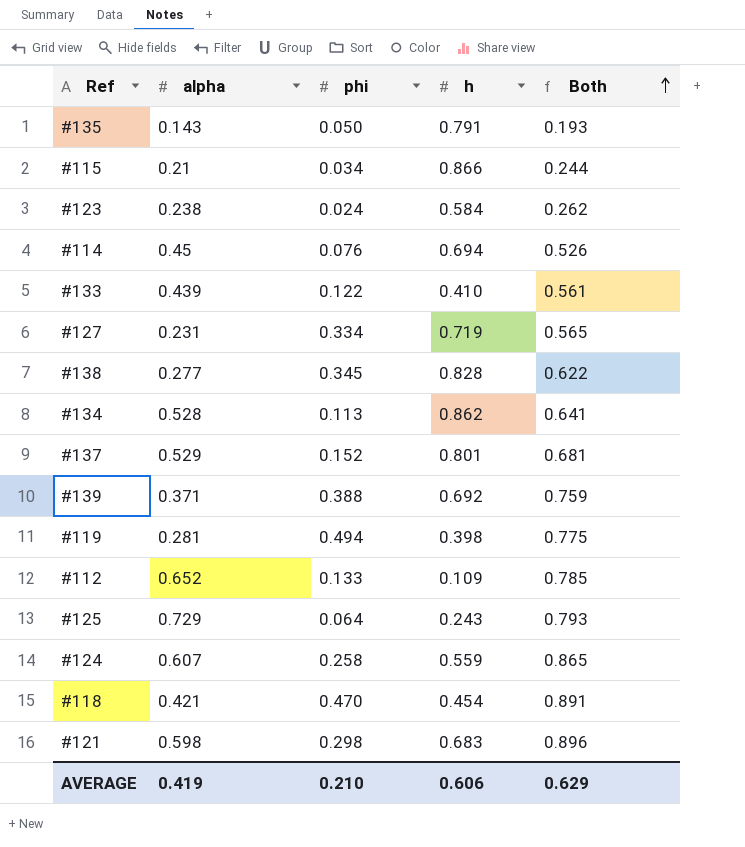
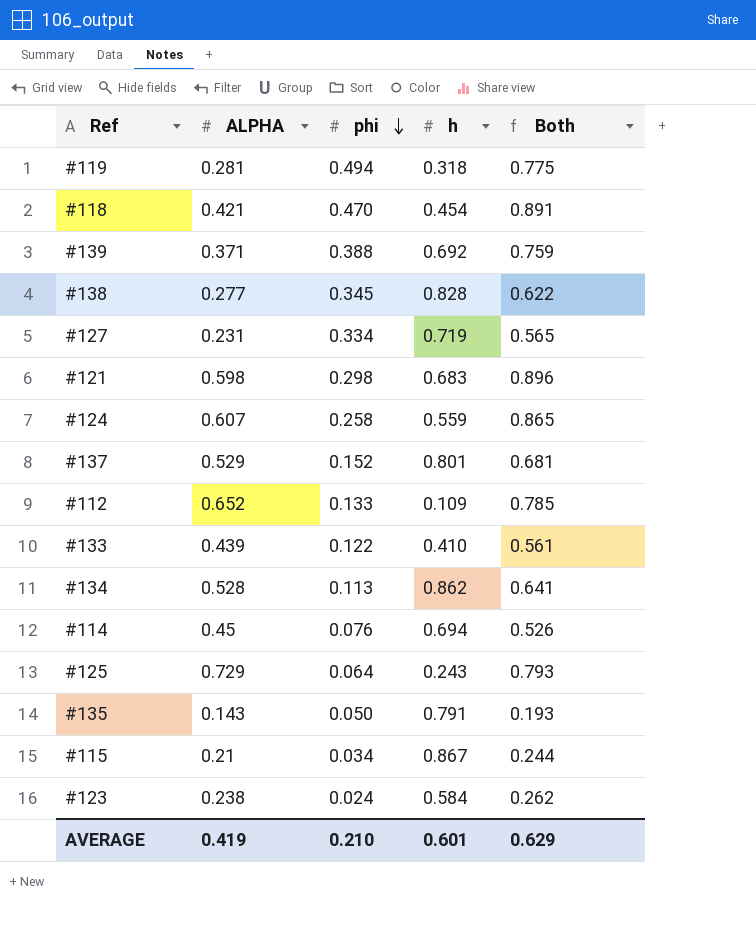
row order: Both ascending -> phi descending
column name: alpha -> ALPHA
#119 | h: 0.398 -> 0.318
#115 | h: 0.866 -> 0.867
AVERAGE | h: 0.606 -> 0.601

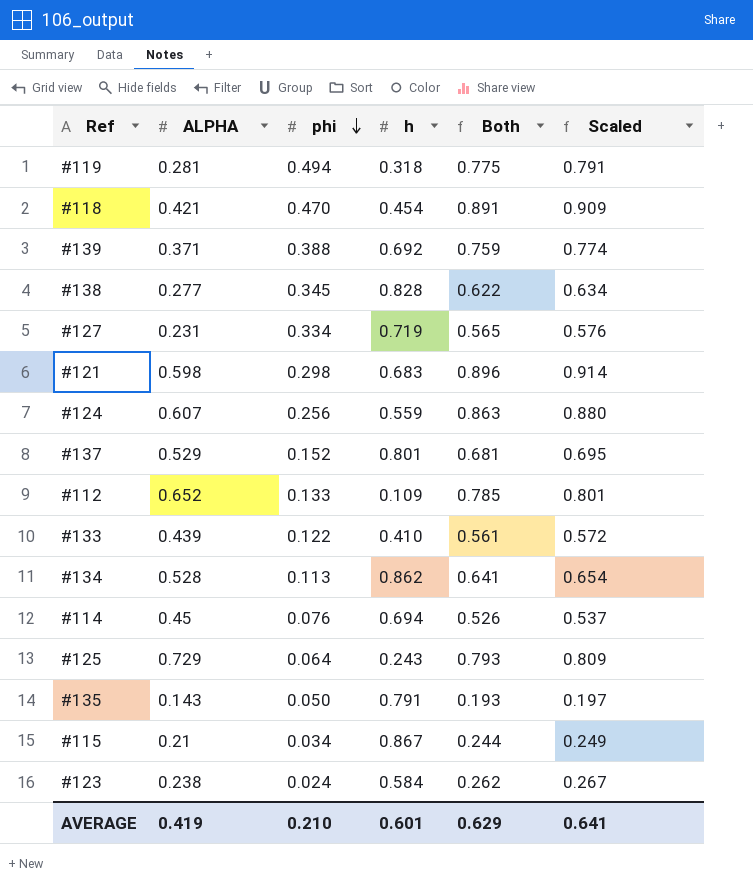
column Scaled | formula: none -> [Both] * 1.02
#124 | phi: 0.258 -> 0.256
#124 | Both: 0.865 -> 0.863

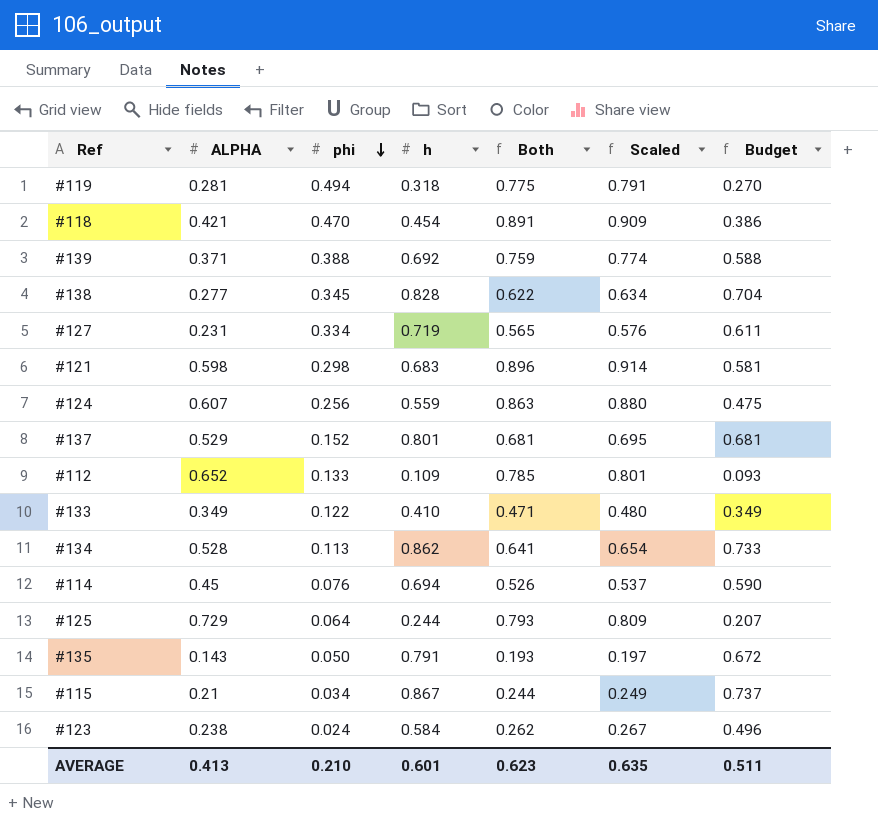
column Budget | formula: none -> [h] * 0.85
#133 | ALPHA: 0.439 -> 0.349
#133 | Both: 0.561 -> 0.471
#133 | Scaled: 0.572 -> 0.480
#125 | h: 0.243 -> 0.244
AVERAGE | ALPHA: 0.419 -> 0.413
AVERAGE | Both: 0.629 -> 0.623
AVERAGE | Scaled: 0.641 -> 0.635

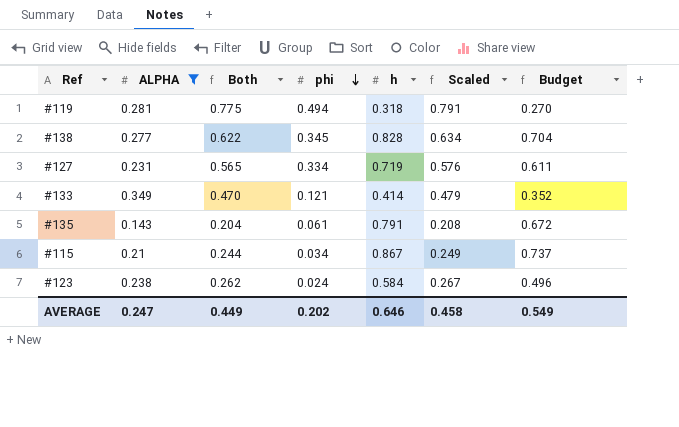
filter: none -> ALPHA <= 0.349
column Both | position: 5 -> 3
#133 | Both: 0.471 -> 0.470
#133 | phi: 0.122 -> 0.121
#133 | h: 0.410 -> 0.414
#133 | Scaled: 0.480 -> 0.479
#133 | Budget: 0.349 -> 0.352
#135 | Both: 0.193 -> 0.204
#135 | phi: 0.050 -> 0.061
#135 | Scaled: 0.197 -> 0.208
AVERAGE | ALPHA: 0.413 -> 0.247
AVERAGE | Both: 0.623 -> 0.449
AVERAGE | phi: 0.210 -> 0.202
AVERAGE | h: 0.601 -> 0.646
AVERAGE | Scaled: 0.635 -> 0.458
AVERAGE | Budget: 0.511 -> 0.549

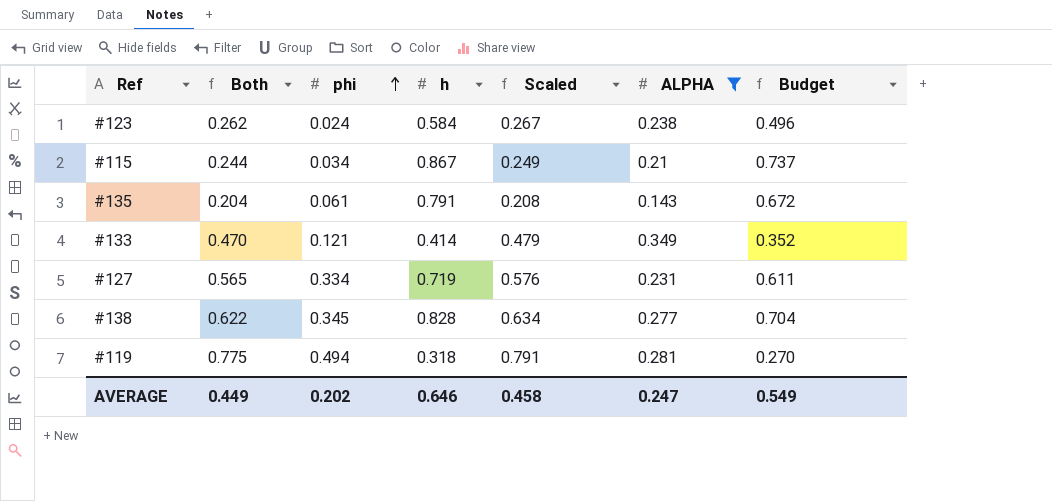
row order: phi descending -> phi ascending
column ALPHA | position: 2 -> 6

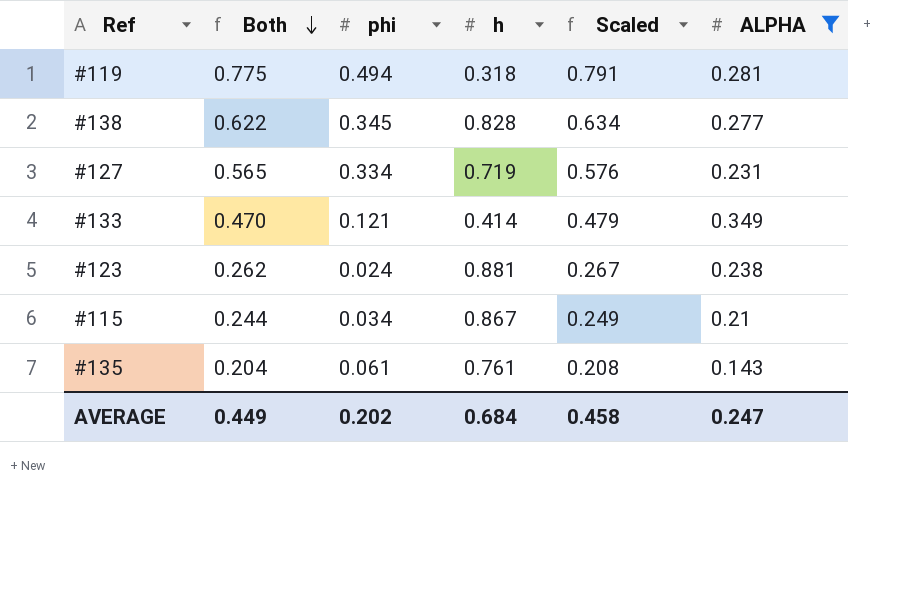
row order: phi ascending -> Both descending
column Budget | formula: [h] * 0.85 -> none
#123 | h: 0.584 -> 0.881
#135 | h: 0.791 -> 0.761
AVERAGE | h: 0.646 -> 0.684

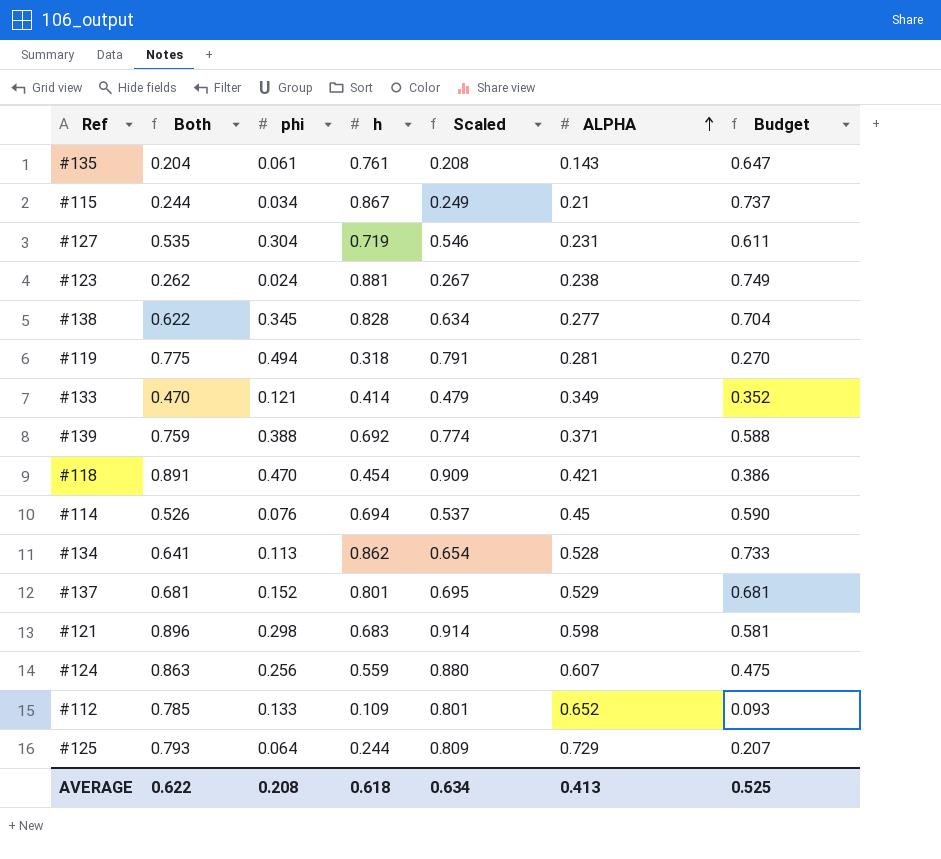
filter: ALPHA <= 0.349 -> none
row order: Both descending -> ALPHA ascending
column Budget | formula: none -> [h] * 0.85
#127 | Both: 0.565 -> 0.535
#127 | phi: 0.334 -> 0.304
#127 | Scaled: 0.576 -> 0.546
AVERAGE | Both: 0.449 -> 0.622
AVERAGE | phi: 0.202 -> 0.208
AVERAGE | h: 0.684 -> 0.618
AVERAGE | Scaled: 0.458 -> 0.634
AVERAGE | ALPHA: 0.247 -> 0.413

